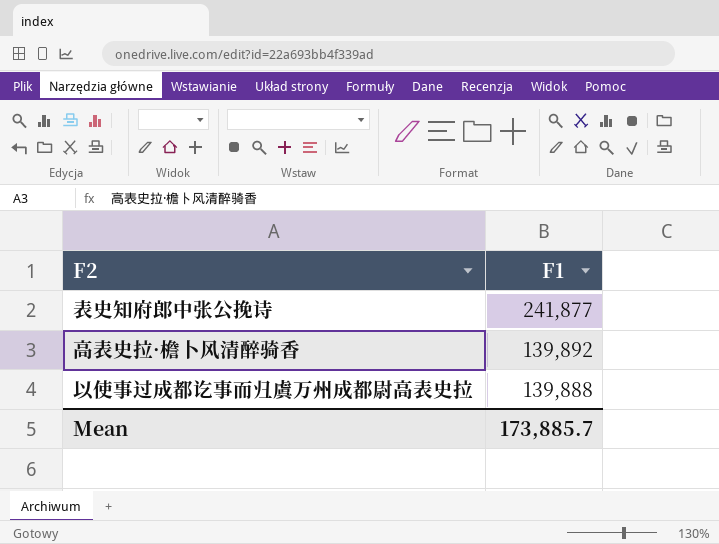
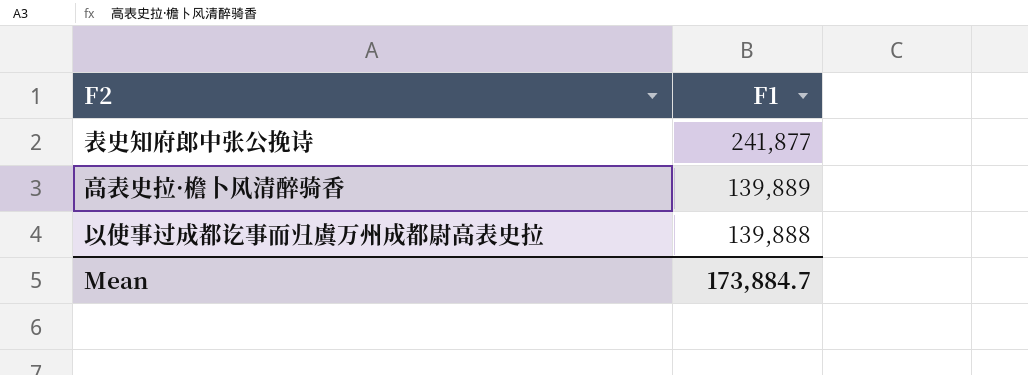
高表史拉·檐卜风清醉骑香 | F1: 139,892 -> 139,889
Mean | F1: 173,885.7 -> 173,884.7

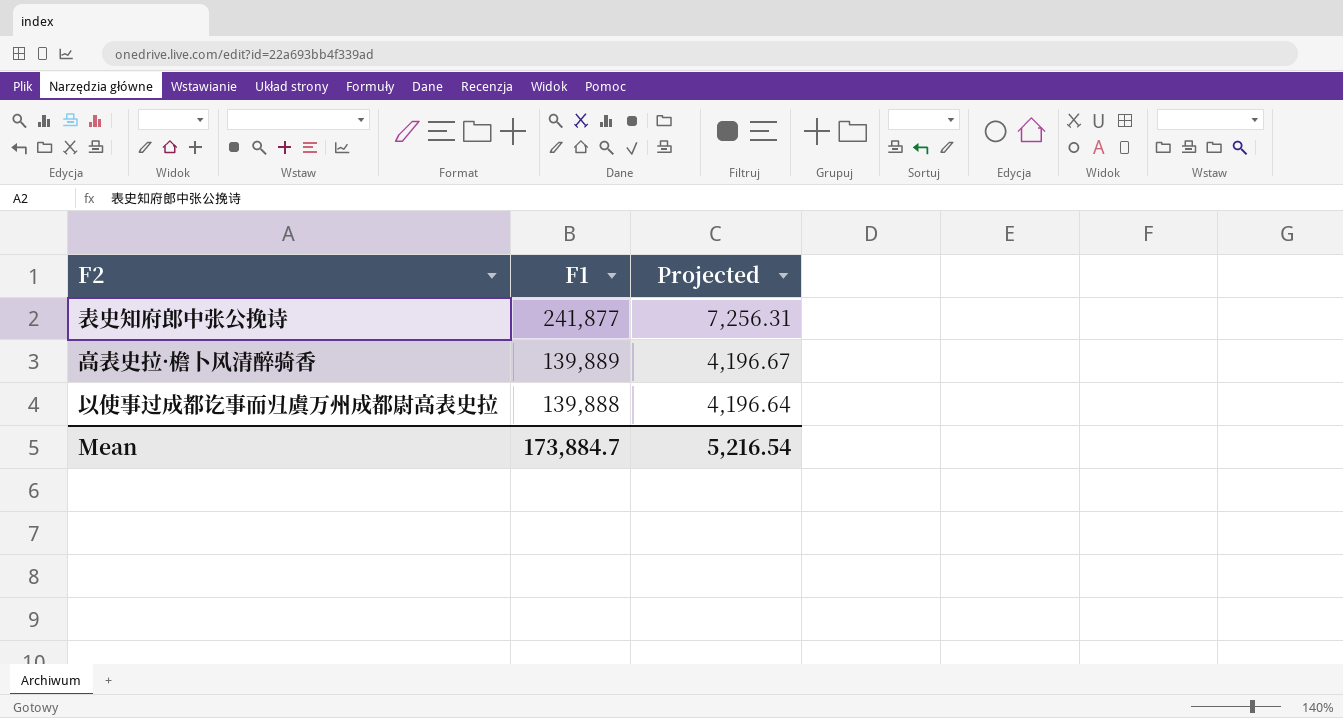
column Projected | formula: none -> [F1] * 0.03

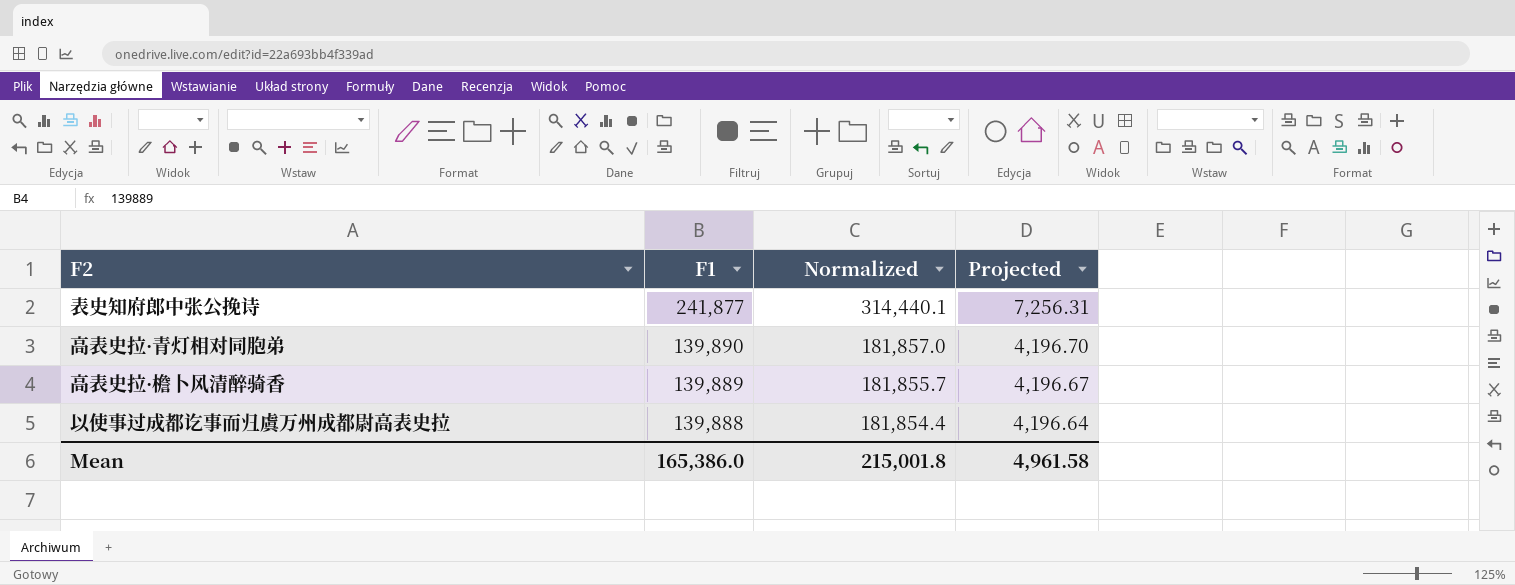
column Normalized | formula: none -> [F1] * 1.3
row 高表史拉·青灯相对同胞弟: none -> 139,890 | 181,857.0 | 4,196.70
Mean | F1: 173,884.7 -> 165,386.0
Mean | Projected: 5,216.54 -> 4,961.58

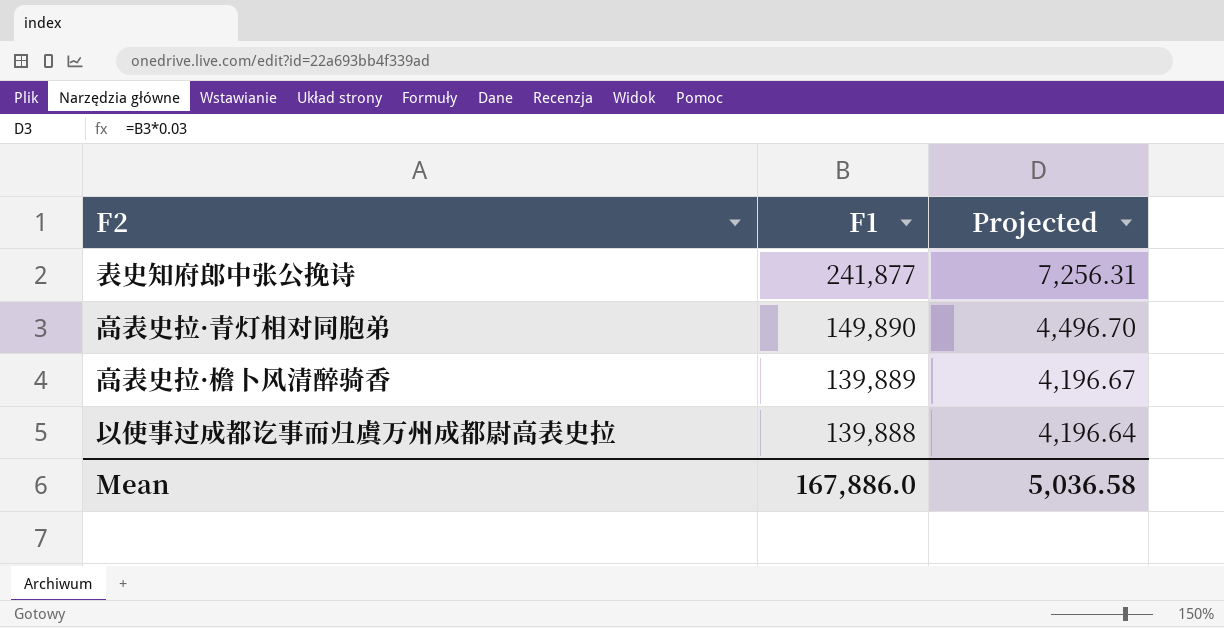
column Normalized | formula: [F1] * 1.3 -> none
高表史拉·青灯相对同胞弟 | F1: 139,890 -> 149,890
高表史拉·青灯相对同胞弟 | Projected: 4,196.70 -> 4,496.70
Mean | F1: 165,386.0 -> 167,886.0
Mean | Projected: 4,961.58 -> 5,036.58

